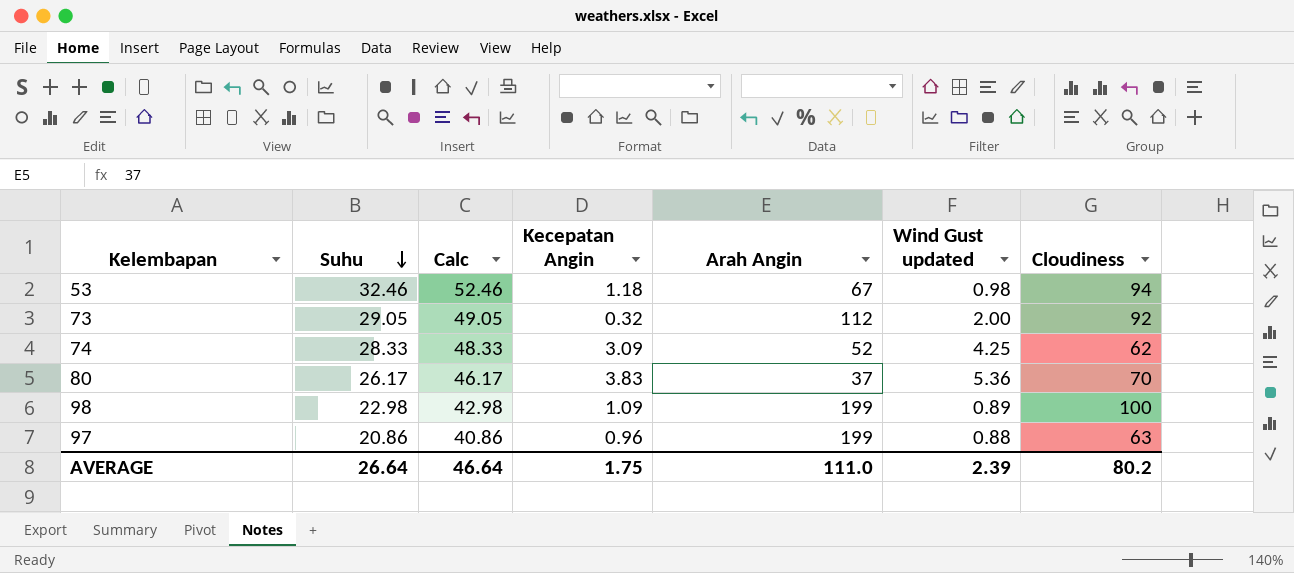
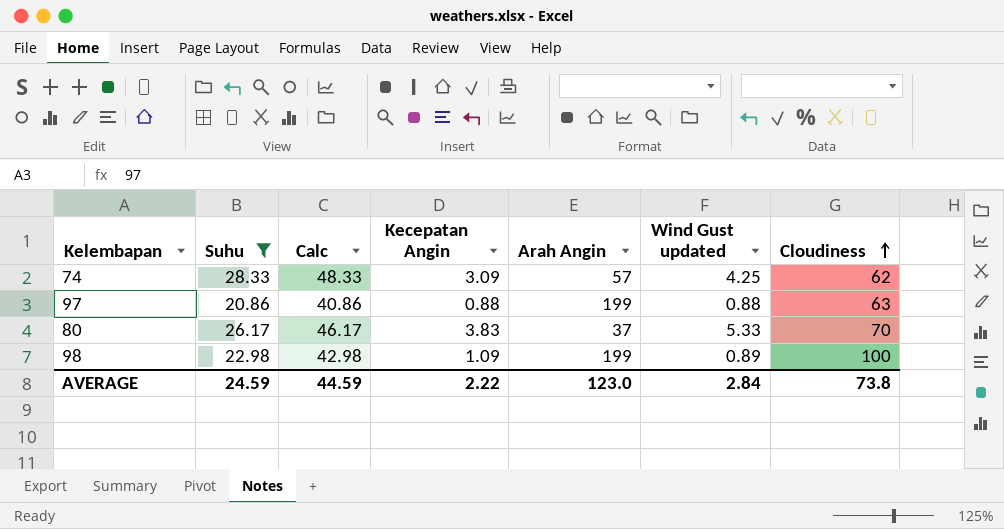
filter: none -> Suhu <= 28.33
row order: Suhu descending -> Cloudiness ascending
74 | Arah Angin: 52 -> 57
97 | Kecepatan Angin: 0.96 -> 0.88
80 | Wind Gust updated: 5.36 -> 5.33
AVERAGE | Suhu: 26.64 -> 24.59
AVERAGE | Calc: 46.64 -> 44.59
AVERAGE | Kecepatan Angin: 1.75 -> 2.22
AVERAGE | Arah Angin: 111.0 -> 123.0
AVERAGE | Wind Gust updated: 2.39 -> 2.84
AVERAGE | Cloudiness: 80.2 -> 73.8

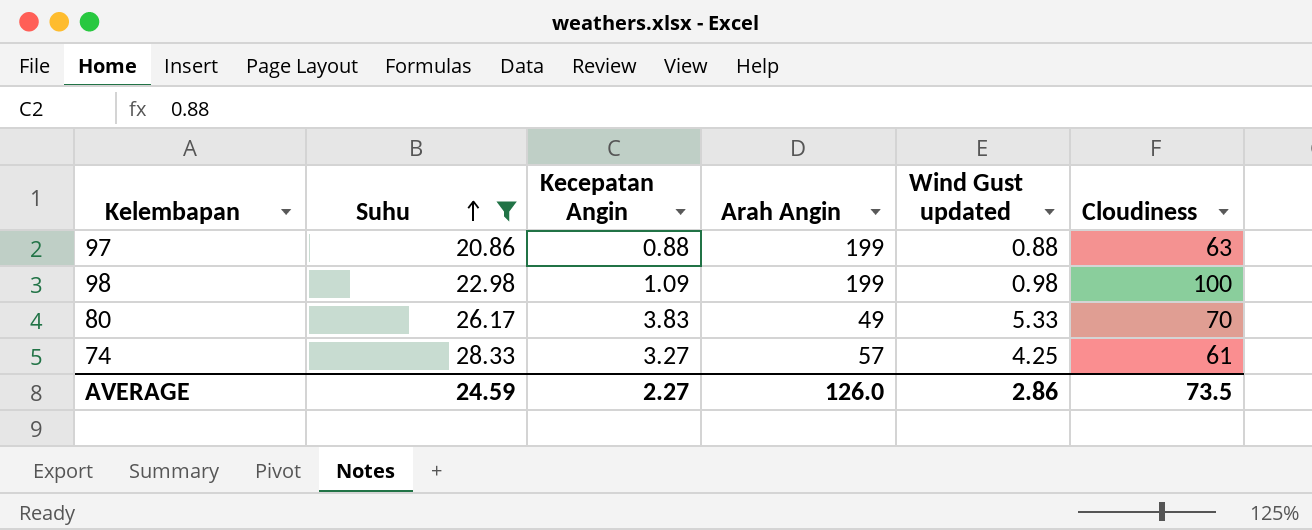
row order: Cloudiness ascending -> Suhu ascending
column Calc | formula: [Suhu] + 20 -> none
98 | Wind Gust updated: 0.89 -> 0.98
80 | Arah Angin: 37 -> 49
74 | Kecepatan Angin: 3.09 -> 3.27
74 | Cloudiness: 62 -> 61
AVERAGE | Kecepatan Angin: 2.22 -> 2.27
AVERAGE | Arah Angin: 123.0 -> 126.0
AVERAGE | Wind Gust updated: 2.84 -> 2.86
AVERAGE | Cloudiness: 73.8 -> 73.5

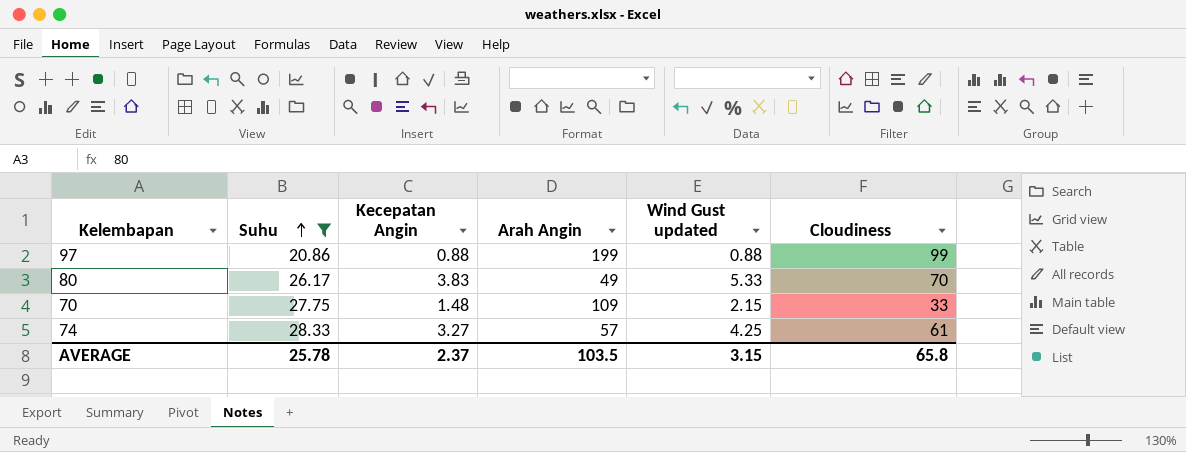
row 98: 22.98 | 1.09 | 199 | 0.98 | 100 -> none
97 | Cloudiness: 63 -> 99
row 70: none -> 27.75 | 1.48 | 109 | 2.15 | 33
AVERAGE | Suhu: 24.59 -> 25.78
AVERAGE | Kecepatan Angin: 2.27 -> 2.37
AVERAGE | Arah Angin: 126.0 -> 103.5
AVERAGE | Wind Gust updated: 2.86 -> 3.15
AVERAGE | Cloudiness: 73.5 -> 65.8

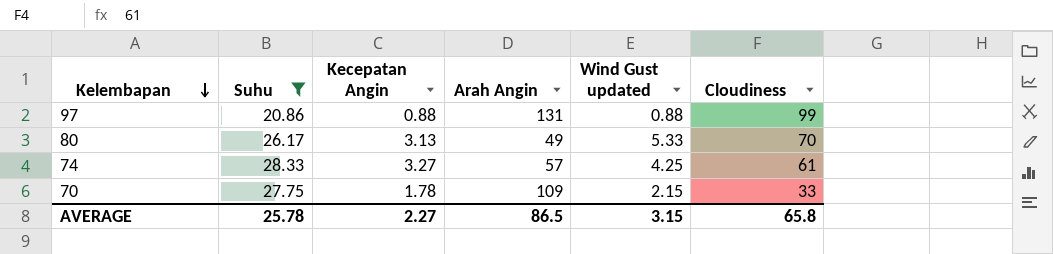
row order: Suhu ascending -> Kelembapan descending
97 | Arah Angin: 199 -> 131
80 | Kecepatan Angin: 3.83 -> 3.13
70 | Kecepatan Angin: 1.48 -> 1.78
AVERAGE | Kecepatan Angin: 2.37 -> 2.27
AVERAGE | Arah Angin: 103.5 -> 86.5

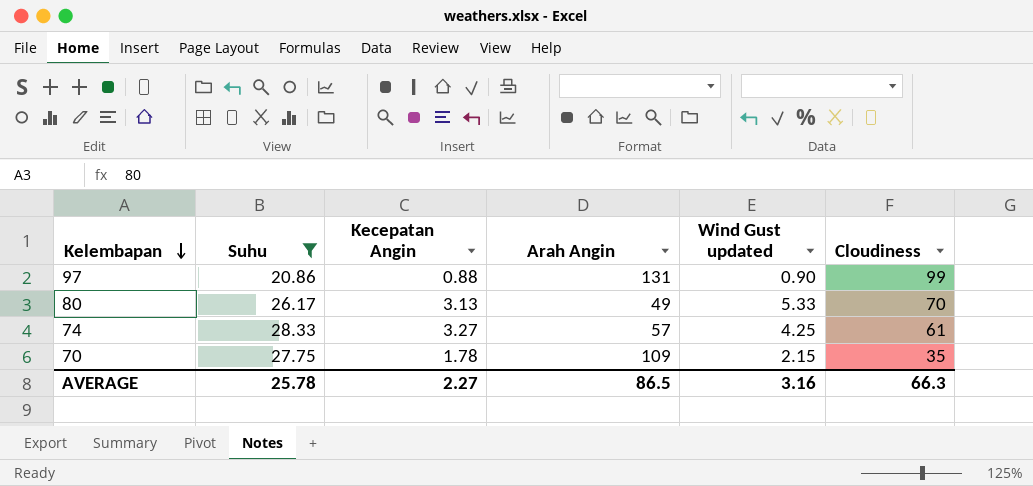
97 | Wind Gust updated: 0.88 -> 0.90
70 | Cloudiness: 33 -> 35
AVERAGE | Wind Gust updated: 3.15 -> 3.16
AVERAGE | Cloudiness: 65.8 -> 66.3

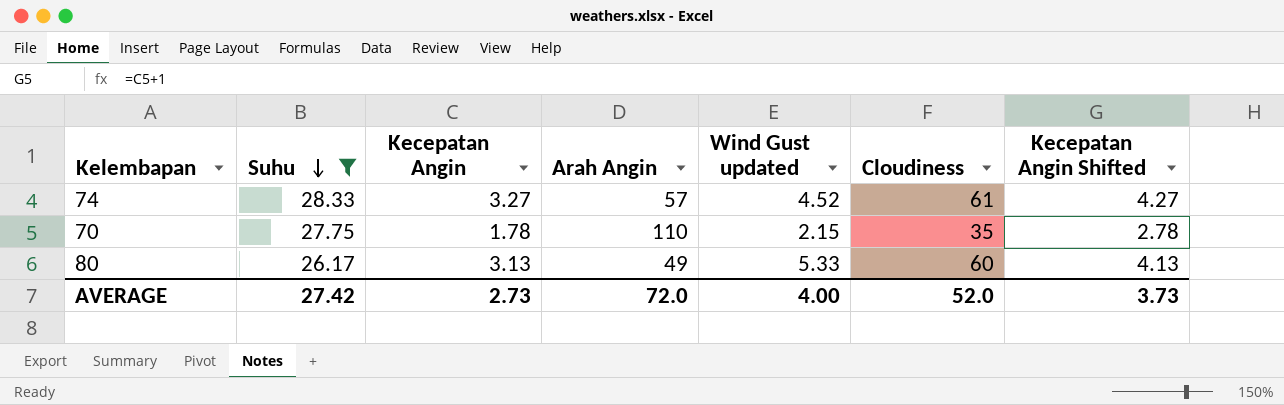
row order: Kelembapan descending -> Suhu descending
column Kecepatan Angin Shifted | formula: none -> [Kecepatan Angin] + 1
row 97: 20.86 | 0.88 | 131 | 0.90 | 99 -> none
74 | Wind Gust updated: 4.25 -> 4.52
70 | Arah Angin: 109 -> 110
80 | Cloudiness: 70 -> 60
AVERAGE | Suhu: 25.78 -> 27.42
AVERAGE | Kecepatan Angin: 2.27 -> 2.73
AVERAGE | Arah Angin: 86.5 -> 72.0
AVERAGE | Wind Gust updated: 3.16 -> 4.00
AVERAGE | Cloudiness: 66.3 -> 52.0

